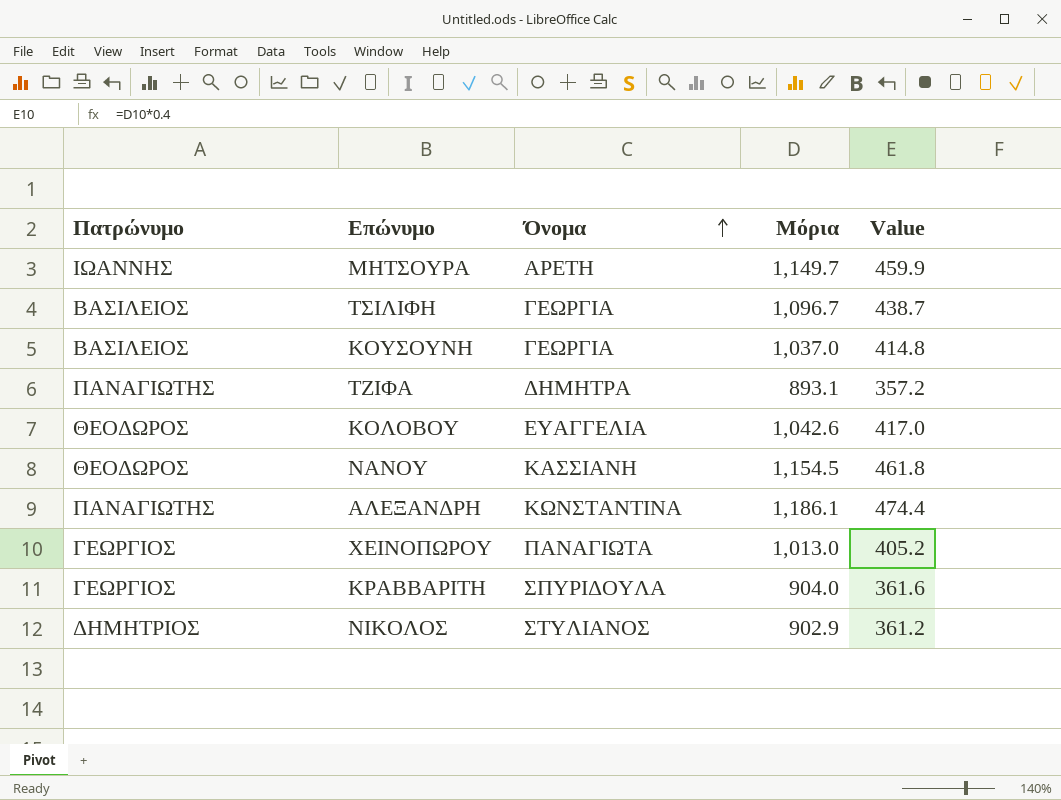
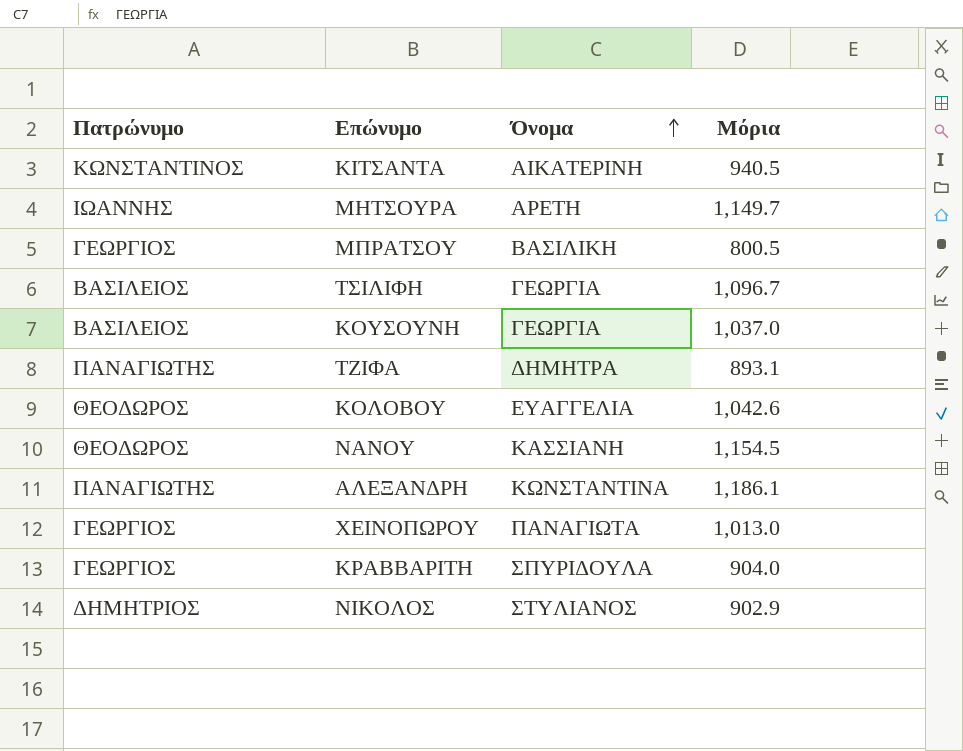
column Value | formula: [Μόρια] * 0.4 -> none
row ΚΙΤΣΑΝΤΑ: none -> ΚΩΝΣΤΑΝΤΙΝΟΣ | ΑΙΚΑΤΕΡΙΝΗ | 940.5
row ΜΠΡΑΤΣΟΥ: none -> ΓΕΩΡΓΙΟΣ | ΒΑΣΙΛΙΚΗ | 800.5

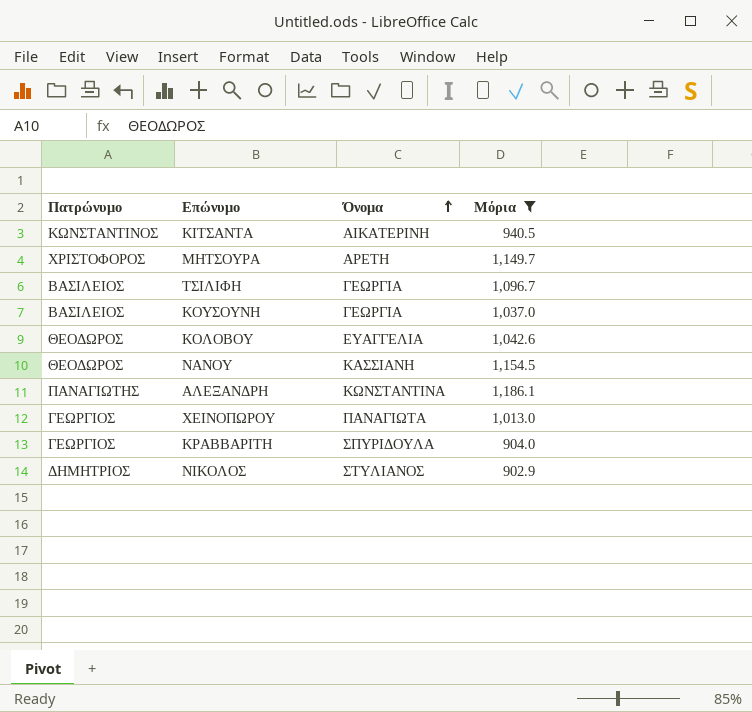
filter: none -> Μόρια >= 902.9
ΜΗΤΣΟΥΡΑ | Πατρώνυμο: ΙΩΑΝΝΗΣ -> ΧΡΙΣΤΟΦΟΡΟΣ

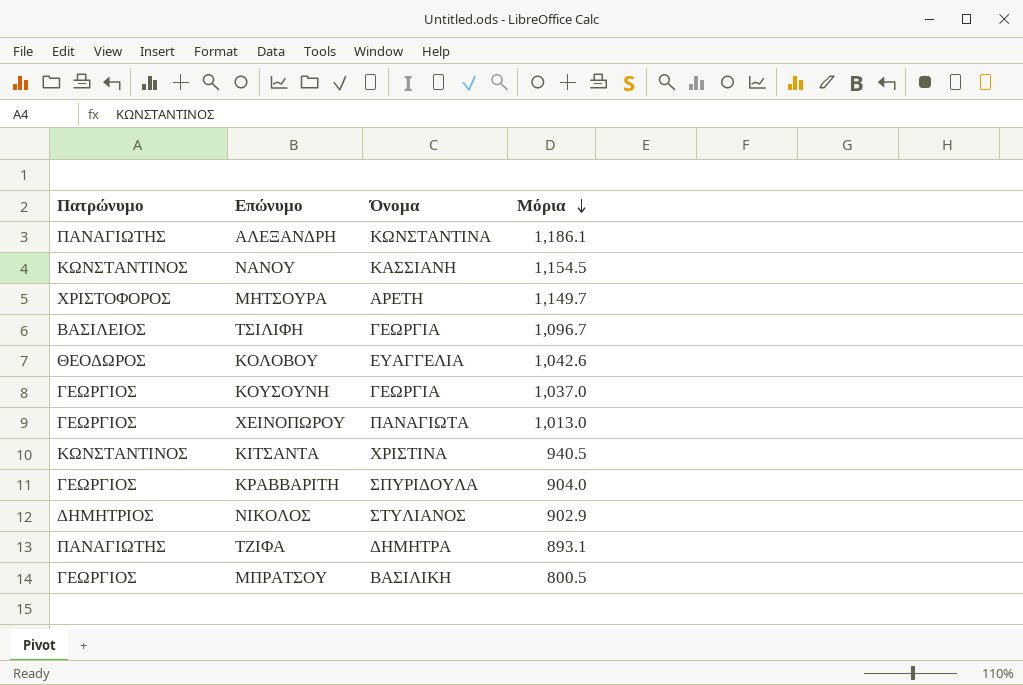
filter: Μόρια >= 902.9 -> none
row order: Όνομα ascending -> Μόρια descending
ΝΑΝΟΥ | Πατρώνυμο: ΘΕΟΔΩΡΟΣ -> ΚΩΝΣΤΑΝΤΙΝΟΣ
ΚΟΥΣΟΥΝΗ | Πατρώνυμο: ΒΑΣΙΛΕΙΟΣ -> ΓΕΩΡΓΙΟΣ
ΚΙΤΣΑΝΤΑ | Όνομα: ΑΙΚΑΤΕΡΙΝΗ -> ΧΡΙΣΤΙΝΑ

